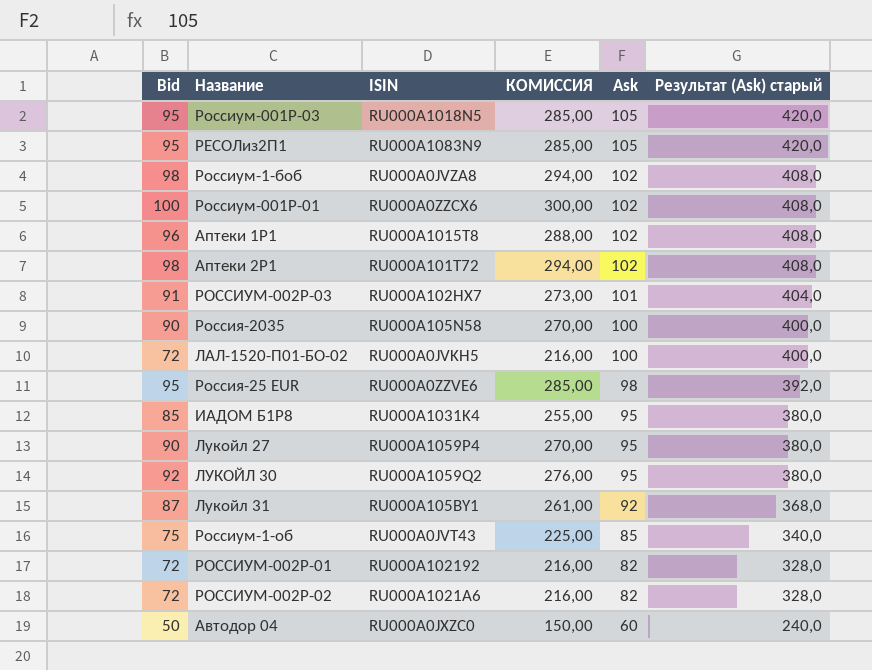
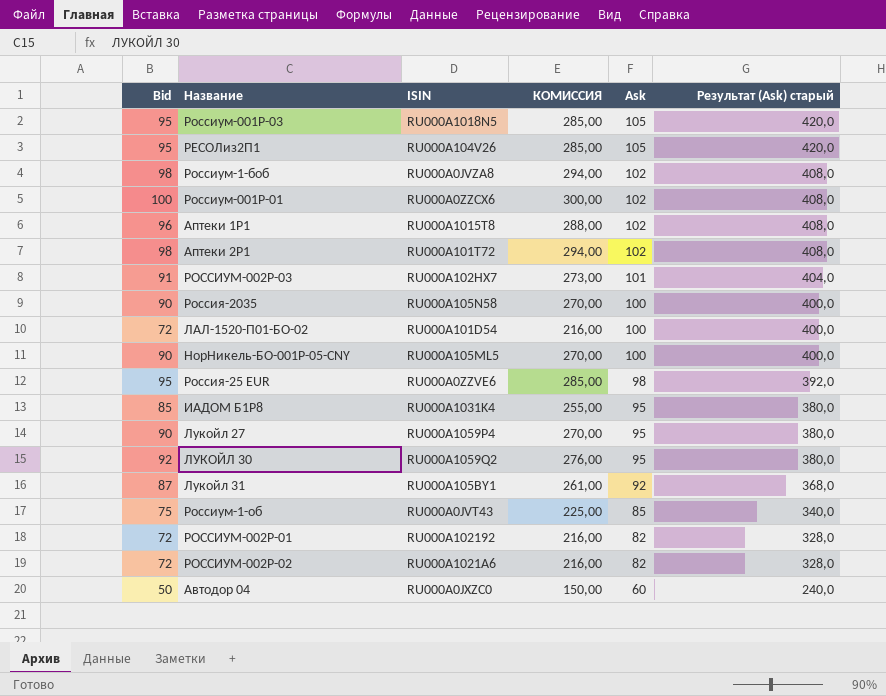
РЕСОЛиз2П1 | ISIN: RU000A1083N9 -> RU000A104V26
ЛАЛ-1520-П01-БО-02 | ISIN: RU000A0JVKH5 -> RU000A101D54
row НорНикель-БО-001Р-05-CNY: none -> 90 | RU000A105ML5 | 270,00 | 100 | 400,0

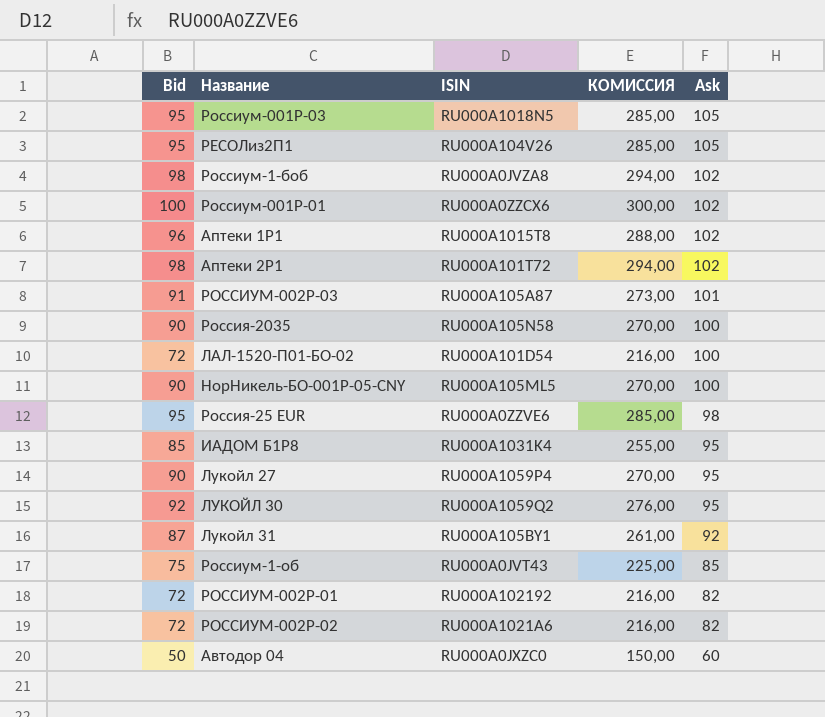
column Результат (Ask) старый | formula: [Ask] * 4 -> none
РОССИУМ-002P-03 | ISIN: RU000A102HX7 -> RU000A105A87

